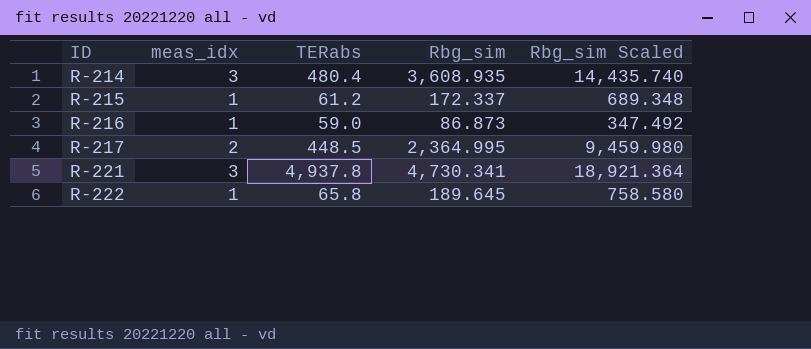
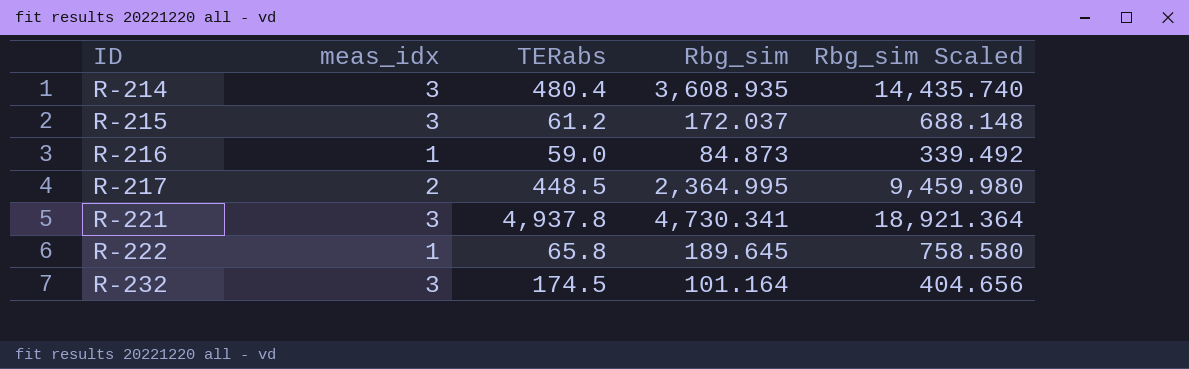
R-215 | meas_idx: 1 -> 3
R-215 | Rbg_sim: 172.337 -> 172.037
R-215 | Rbg_sim Scaled: 689.348 -> 688.148
R-216 | Rbg_sim: 86.873 -> 84.873
R-216 | Rbg_sim Scaled: 347.492 -> 339.492
row R-232: none -> 3 | 174.5 | 101.164 | 404.656

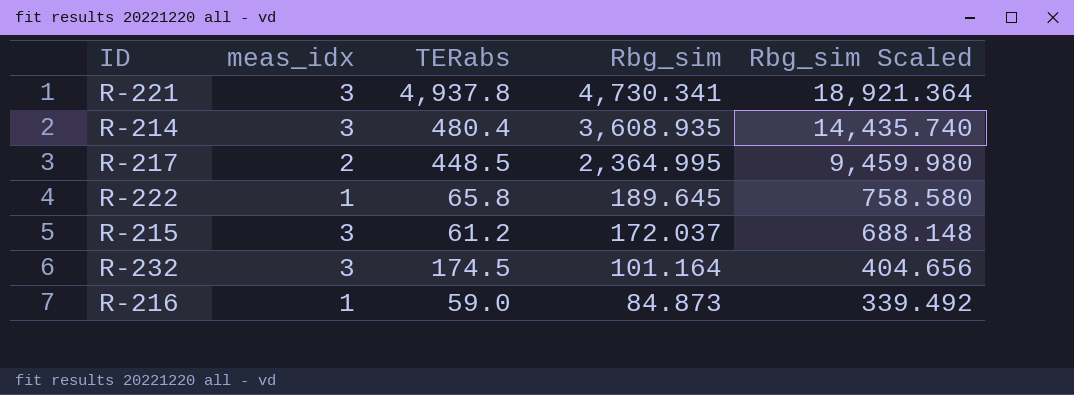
row order: ID ascending -> Rbg_sim descending

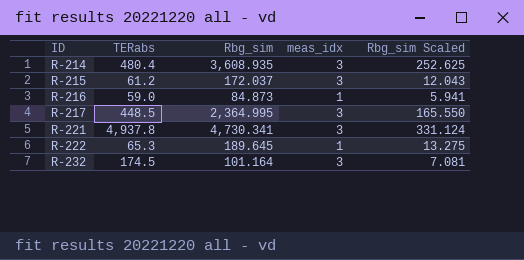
row order: Rbg_sim descending -> ID ascending
column meas_idx | position: 2 -> 4
column Rbg_sim Scaled | formula: [Rbg_sim] * 4 -> [Rbg_sim] * 0.07
R-217 | meas_idx: 2 -> 3
R-222 | TERabs: 65.8 -> 65.3

